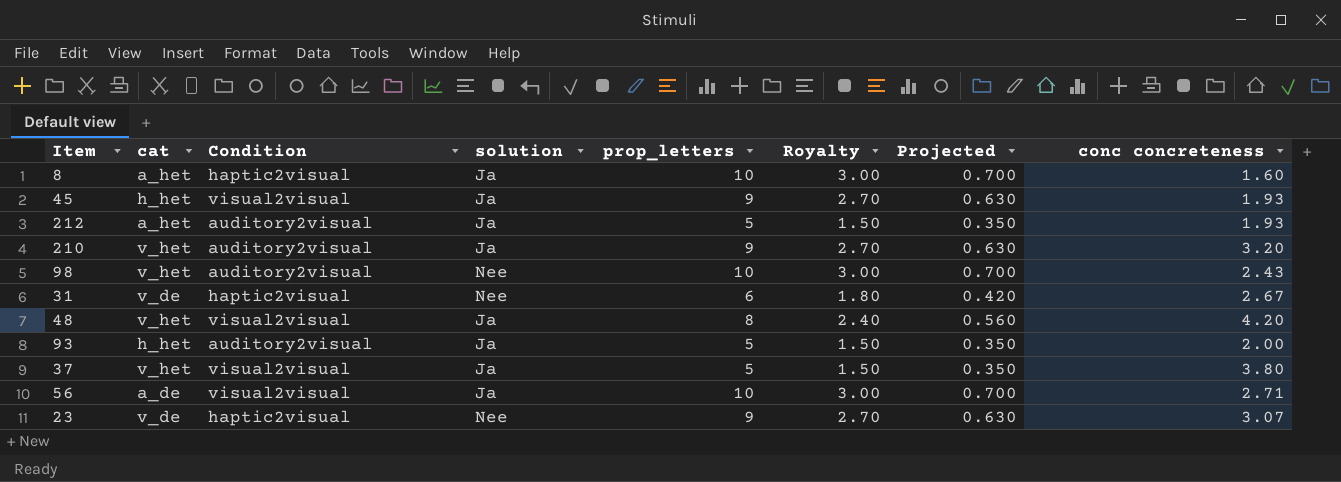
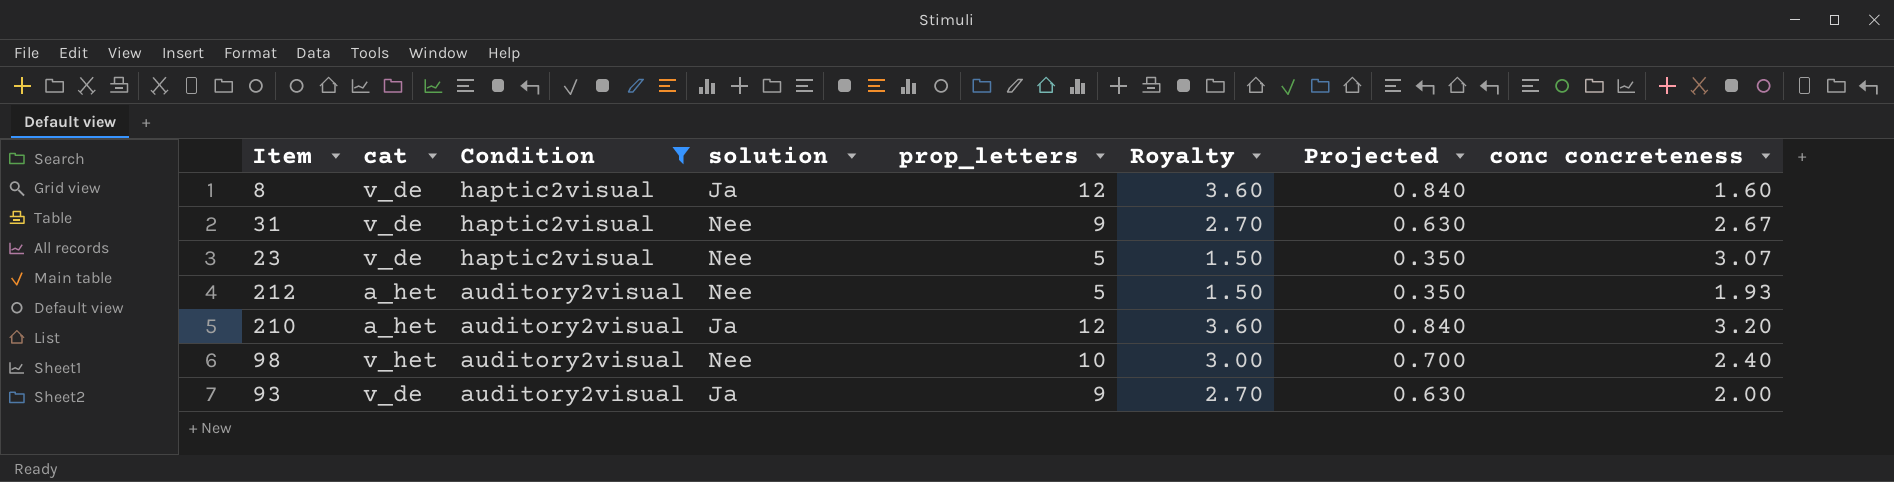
filter: none -> Condition != visual2visual
row order: none -> Condition descending
8 | cat: a_het -> v_de
8 | prop_letters: 10 -> 12
8 | Royalty: 3.00 -> 3.60
8 | Projected: 0.700 -> 0.840
31 | prop_letters: 6 -> 9
31 | Royalty: 1.80 -> 2.70
31 | Projected: 0.420 -> 0.630
23 | prop_letters: 9 -> 5
23 | Royalty: 2.70 -> 1.50
23 | Projected: 0.630 -> 0.350
212 | solution: Ja -> Nee
210 | cat: v_het -> a_het
210 | prop_letters: 9 -> 12
210 | Royalty: 2.70 -> 3.60
210 | Projected: 0.630 -> 0.840
98 | conc concreteness: 2.43 -> 2.40
93 | cat: h_het -> v_de
93 | prop_letters: 5 -> 9
93 | Royalty: 1.50 -> 2.70
93 | Projected: 0.350 -> 0.630

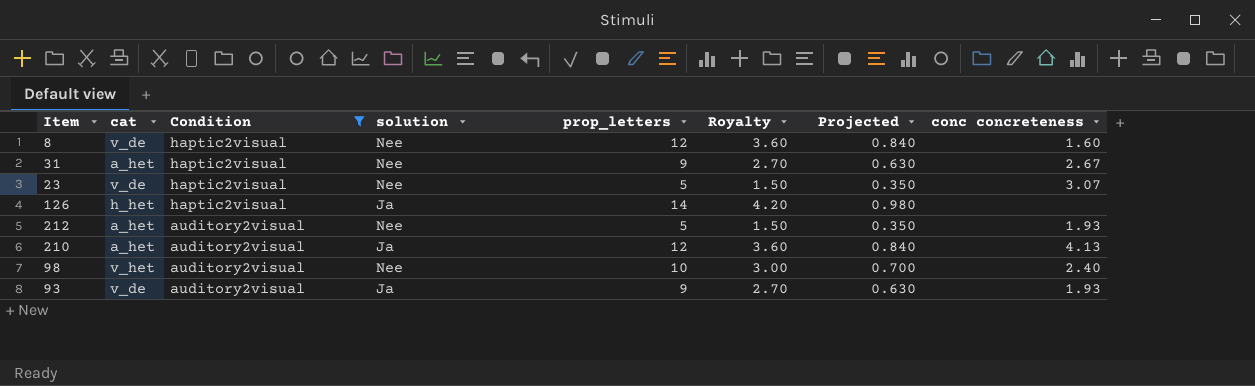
8 | solution: Ja -> Nee
31 | cat: v_de -> a_het
row 126: none -> h_het | haptic2visual | Ja | 14 | 4.20 | 0.980 | none
210 | conc concreteness: 3.20 -> 4.13
93 | conc concreteness: 2.00 -> 1.93

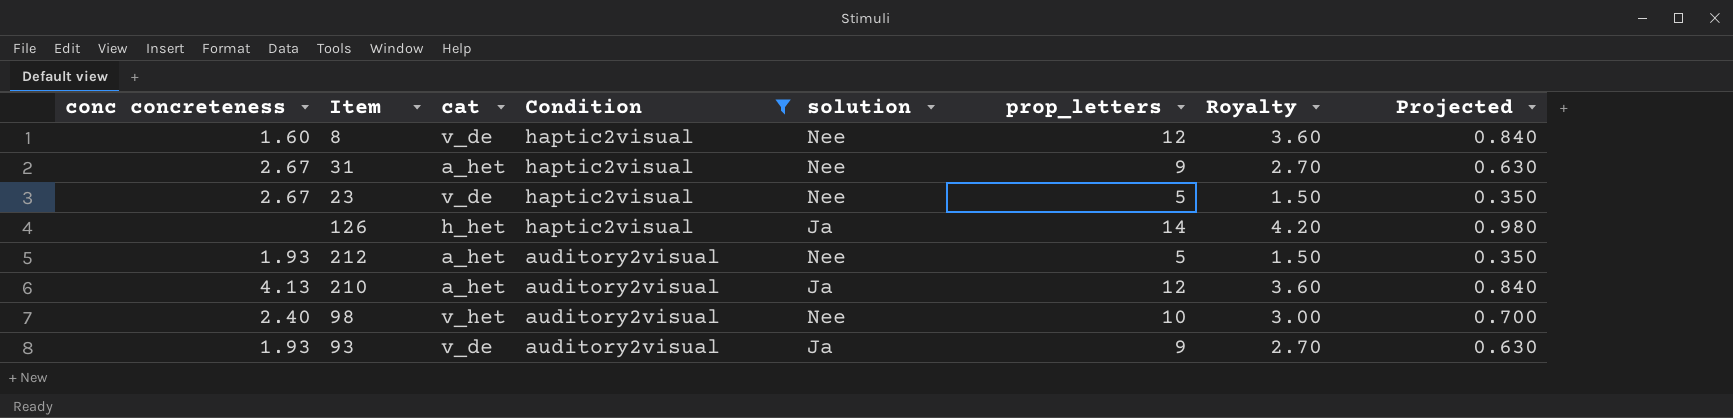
column conc concreteness | position: 8 -> 1
23 | conc concreteness: 3.07 -> 2.67

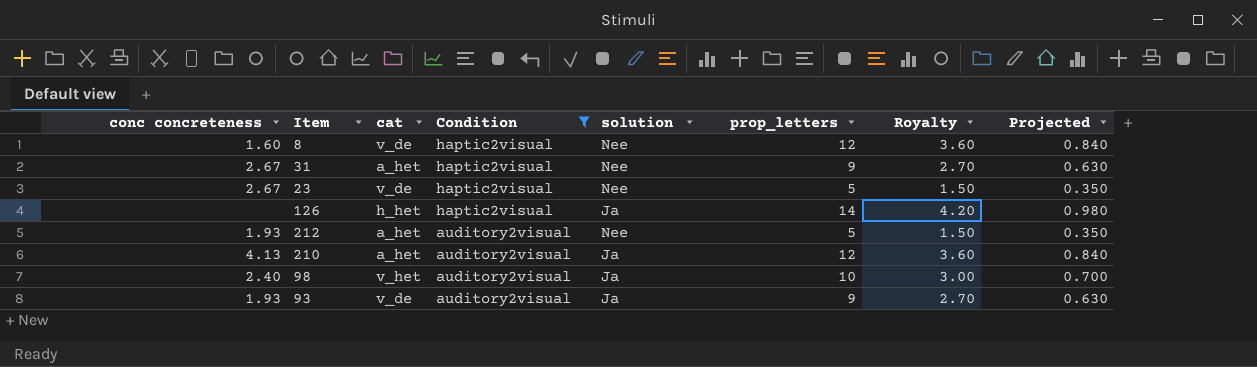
98 | solution: Nee -> Ja

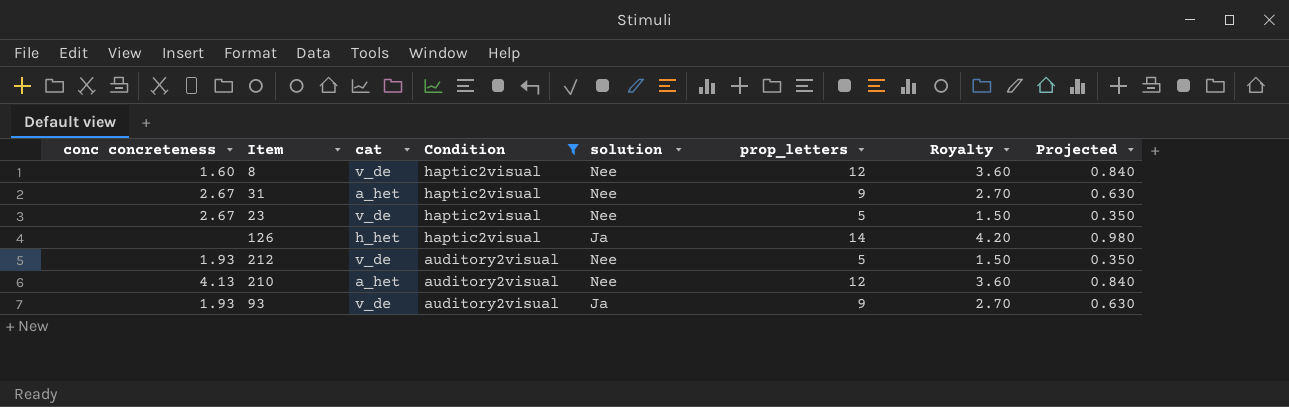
row 98: 2.40 | v_het | auditory2visual | Ja | 10 | 3.00 | 0.700 -> none
212 | cat: a_het -> v_de
210 | solution: Ja -> Nee

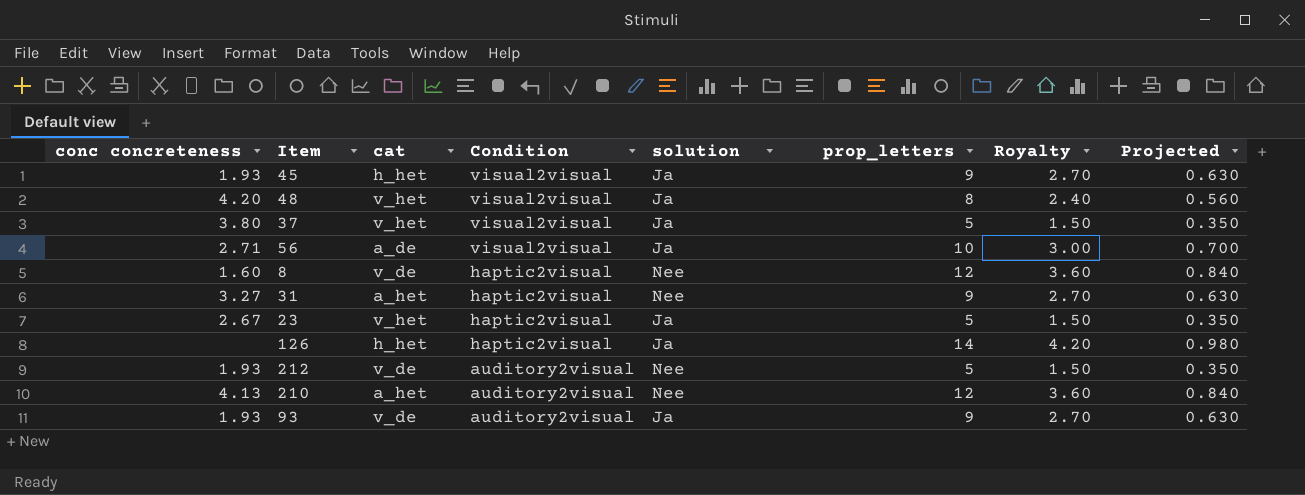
filter: Condition != visual2visual -> none
31 | conc concreteness: 2.67 -> 3.27
23 | cat: v_de -> v_het
23 | solution: Nee -> Ja

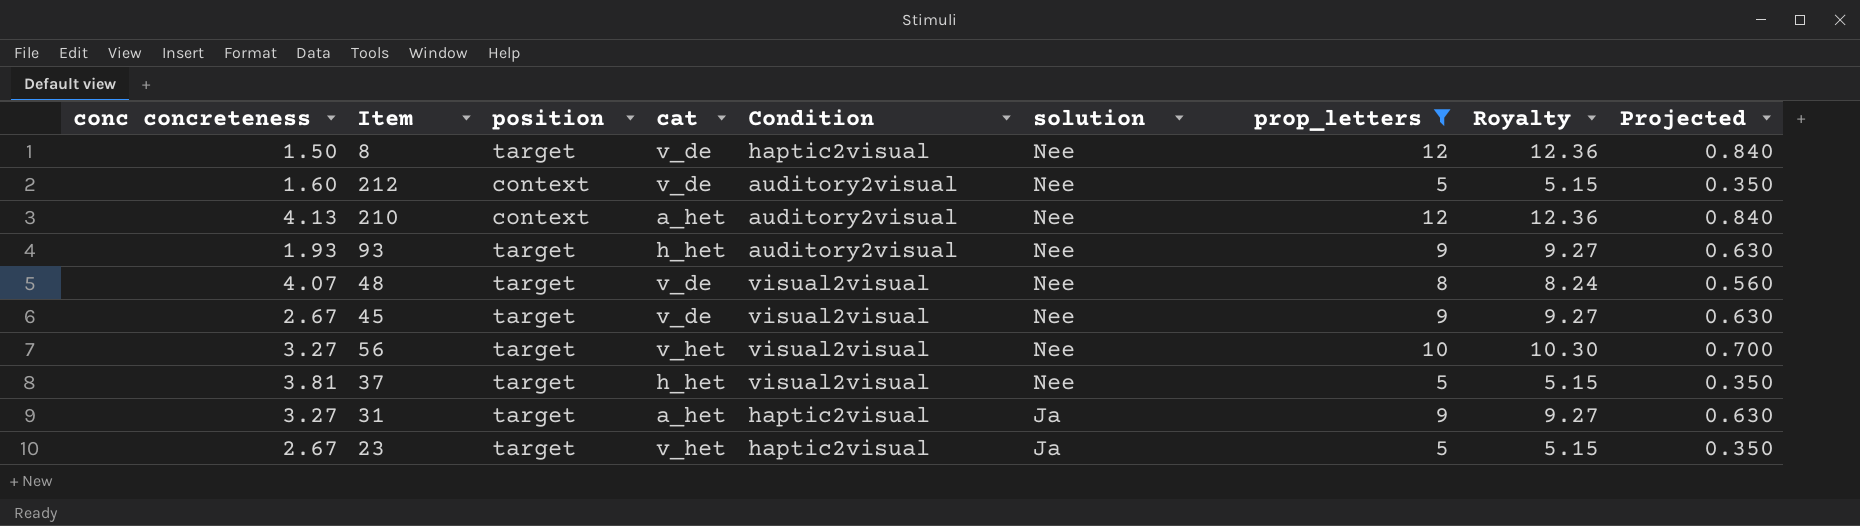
filter: none -> prop_letters != 14
row order: Condition descending -> solution descending
column position | position: none -> 3
column Royalty | formula: [prop_letters] * 0.3 -> [prop_letters] * 1.03
8 | conc concreteness: 1.60 -> 1.50
212 | conc concreteness: 1.93 -> 1.60
93 | cat: v_de -> h_het
93 | solution: Ja -> Nee
48 | conc concreteness: 4.20 -> 4.07
48 | cat: v_het -> v_de
48 | solution: Ja -> Nee
45 | conc concreteness: 1.93 -> 2.67
45 | cat: h_het -> v_de
45 | solution: Ja -> Nee
56 | conc concreteness: 2.71 -> 3.27
56 | cat: a_de -> v_het
56 | solution: Ja -> Nee
37 | conc concreteness: 3.80 -> 3.81
37 | cat: v_het -> h_het
37 | solution: Ja -> Nee
31 | solution: Nee -> Ja

